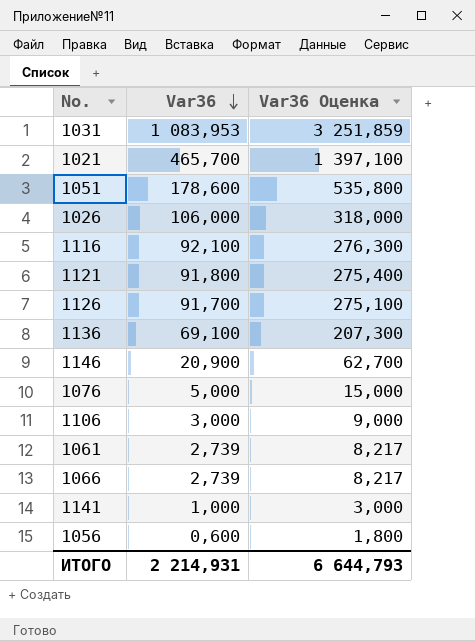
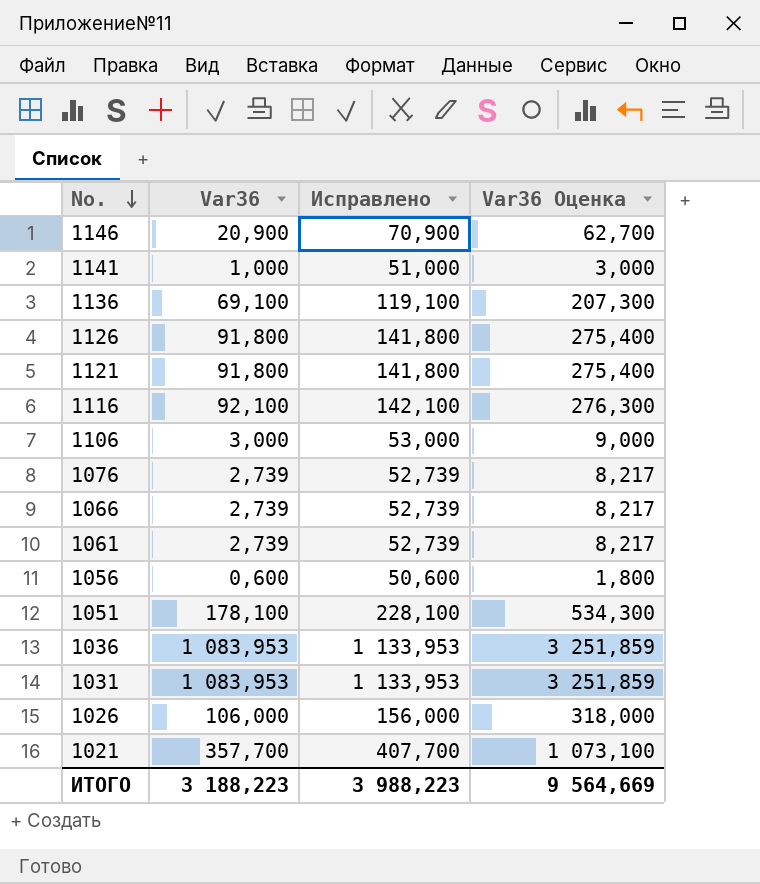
row order: Var36 descending -> No. descending
column Исправлено | formula: none -> [Var36] + 50
1126 | Var36: 91,700 -> 91,800
1126 | Var36 Оценка: 275,100 -> 275,400
1076 | Var36: 5,000 -> 2,739
1076 | Var36 Оценка: 15,000 -> 8,217
1051 | Var36: 178,600 -> 178,100
1051 | Var36 Оценка: 535,800 -> 534,300
row 1036: none -> 1 083,953 | 1 133,953 | 3 251,859
1021 | Var36: 465,700 -> 357,700
1021 | Var36 Оценка: 1 397,100 -> 1 073,100
ИТОГО | Var36: 2 214,931 -> 3 188,223
ИТОГО | Var36 Оценка: 6 644,793 -> 9 564,669

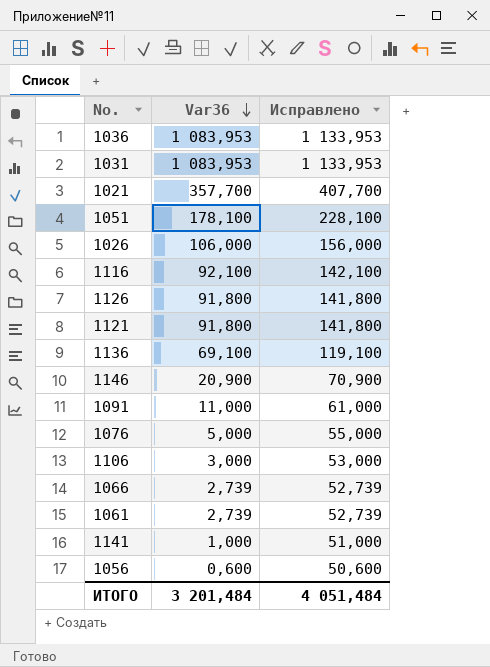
row order: No. descending -> Var36 descending
column Var36 Оценка | formula: [Var36] * 3 -> none
row 1091: none -> 11,000 | 61,000
1076 | Var36: 2,739 -> 5,000
1076 | Исправлено: 52,739 -> 55,000
ИТОГО | Var36: 3 188,223 -> 3 201,484
ИТОГО | Исправлено: 3 988,223 -> 4 051,484

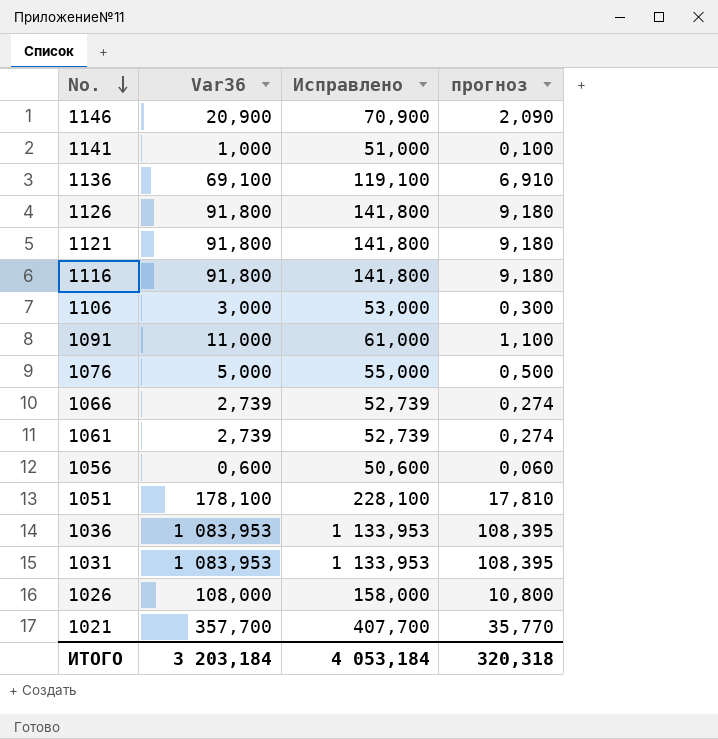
row order: Var36 descending -> No. descending
column прогноз | formula: none -> [Var36] * 0,1
1116 | Var36: 92,100 -> 91,800
1116 | Исправлено: 142,100 -> 141,800
1026 | Var36: 106,000 -> 108,000
1026 | Исправлено: 156,000 -> 158,000
ИТОГО | Var36: 3 201,484 -> 3 203,184
ИТОГО | Исправлено: 4 051,484 -> 4 053,184

